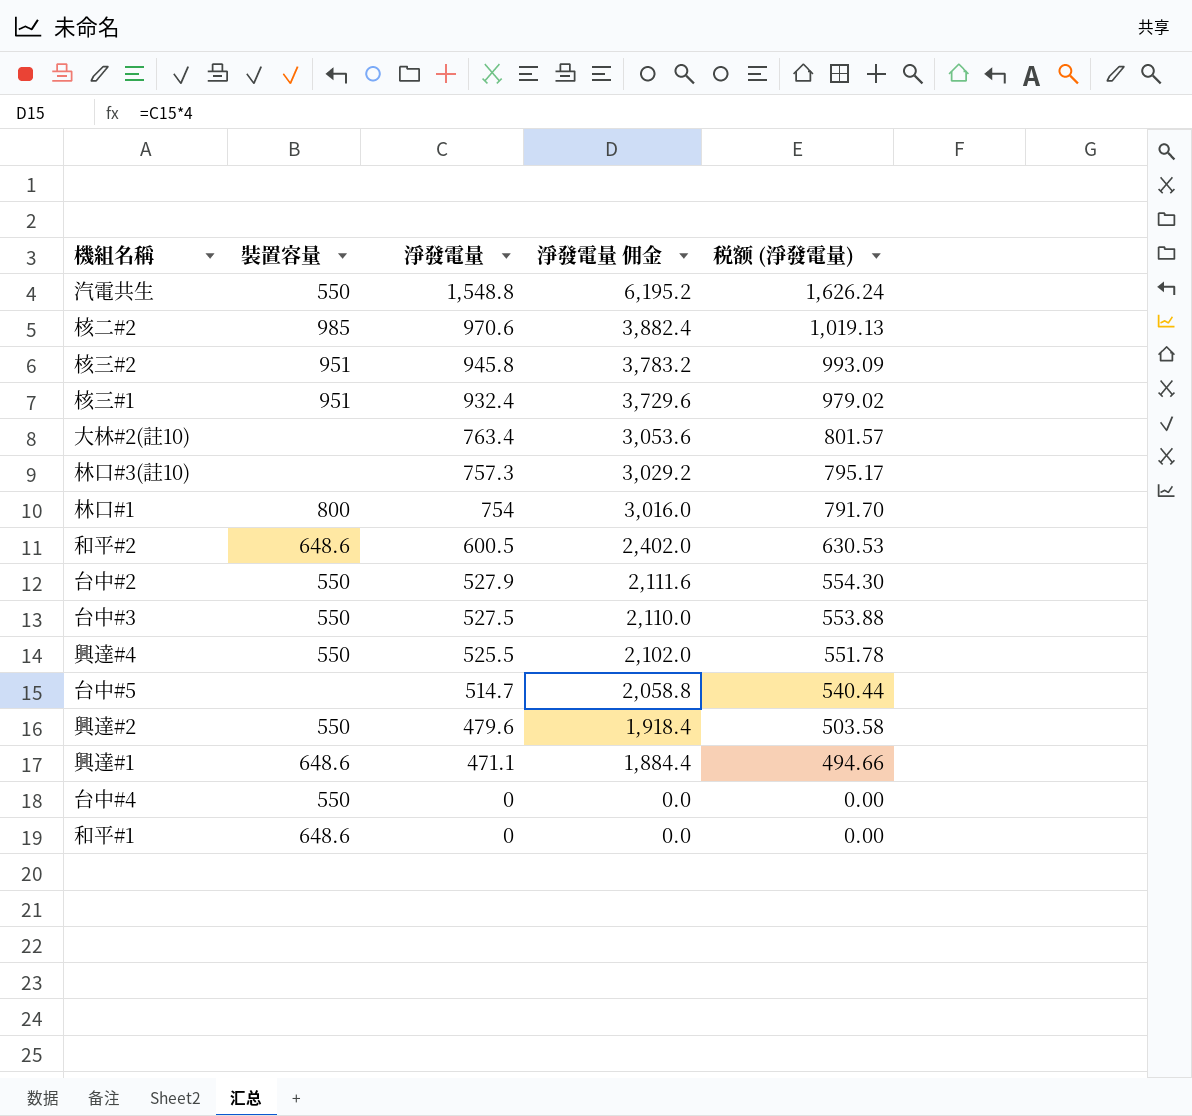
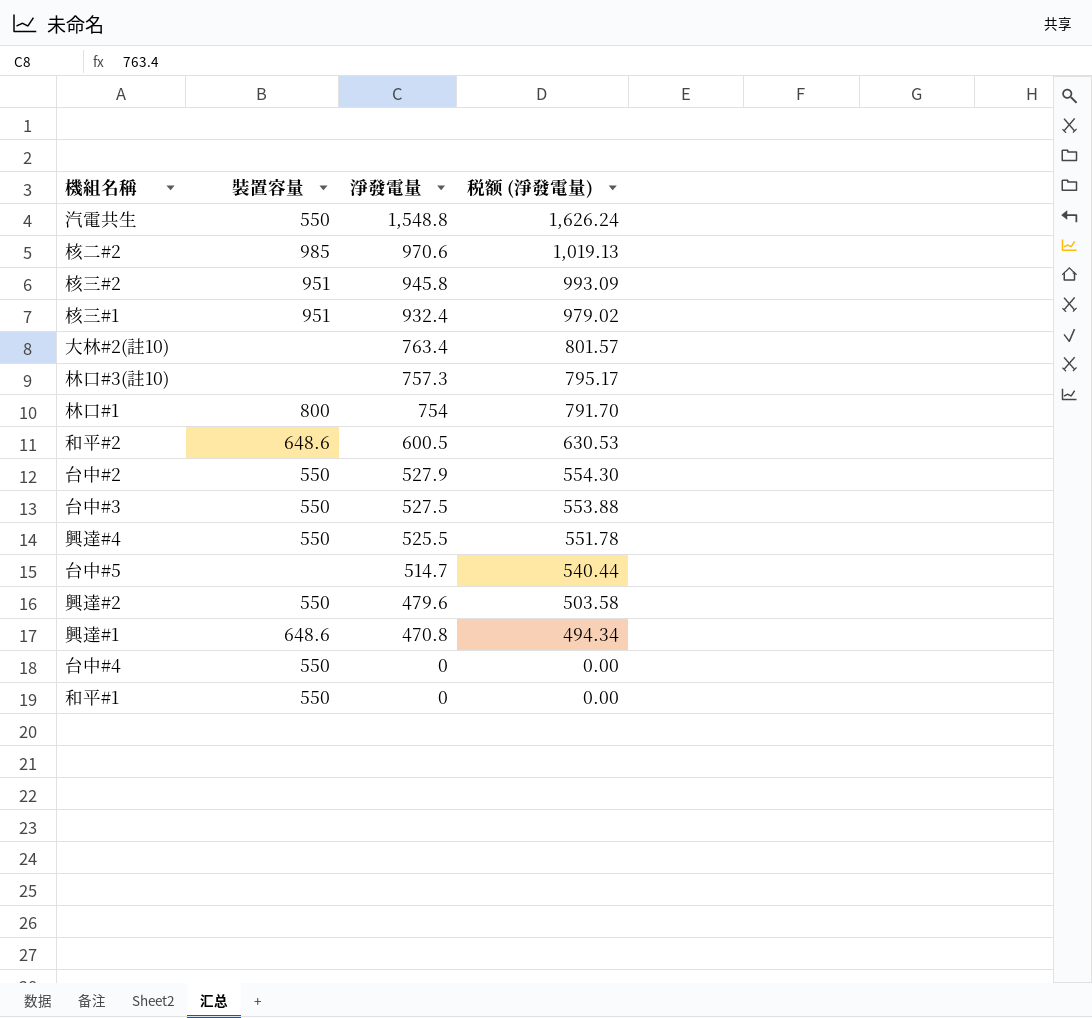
column 淨發電量 佣金 | formula: [淨發電量] * 4 -> none
興達#1 | 淨發電量: 471.1 -> 470.8
興達#1 | 税额 (淨發電量): 494.66 -> 494.34
和平#1 | 裝置容量: 648.6 -> 550

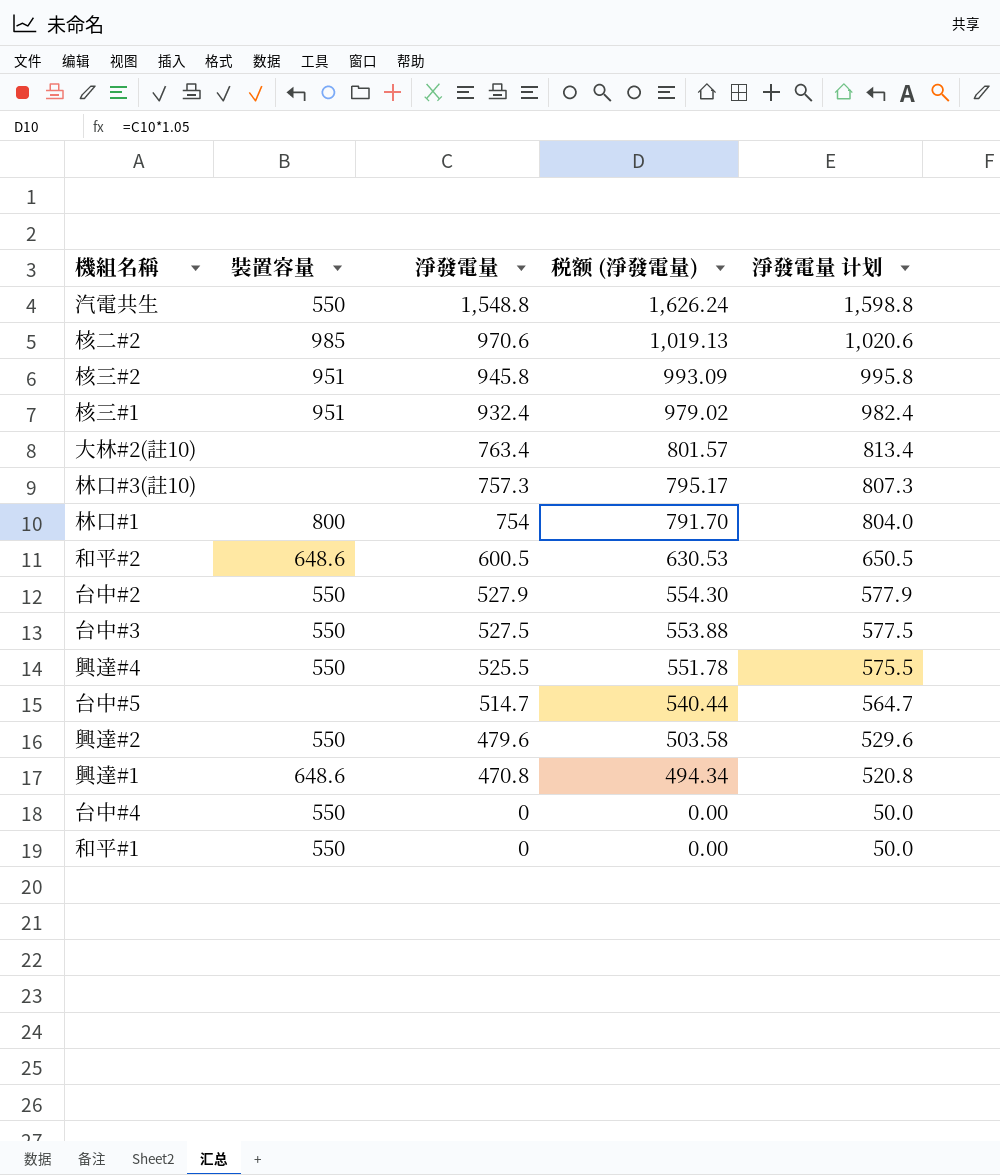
column 淨發電量 计划 | formula: none -> [淨發電量] + 50

